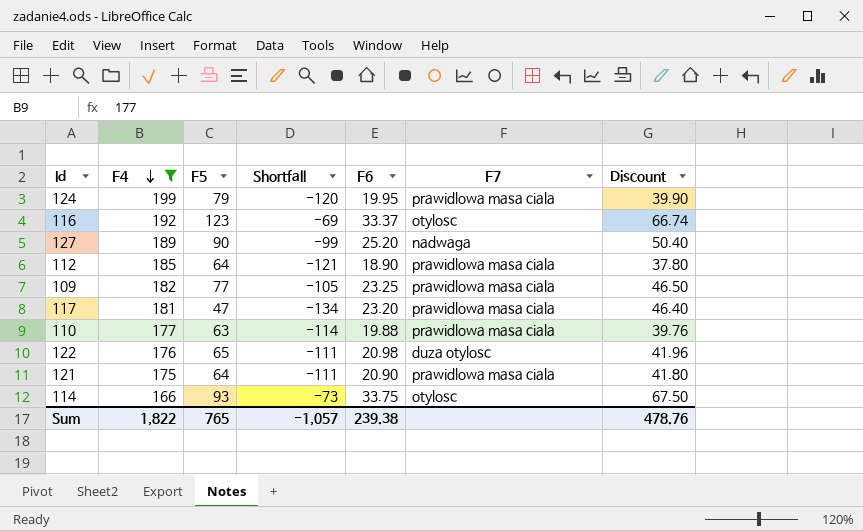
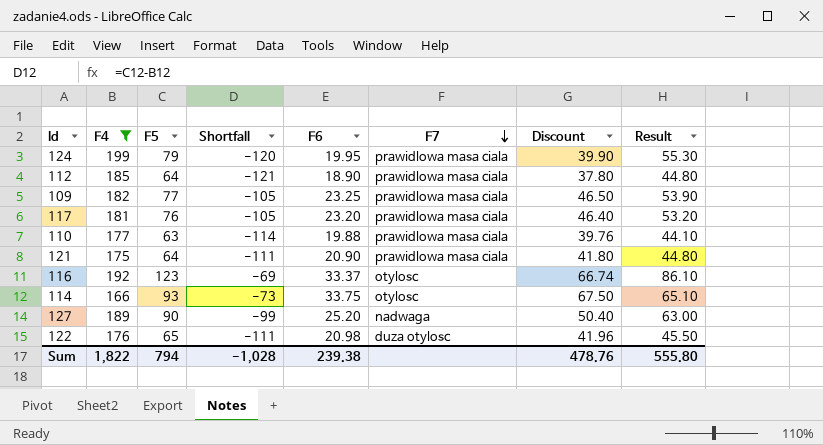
row order: F4 descending -> F7 descending
column Result | formula: none -> [F5] * 0.7
117 | F5: 47 -> 76
117 | Shortfall: -134 -> -105
Sum | F5: 765 -> 794
Sum | Shortfall: -1,057 -> -1,028

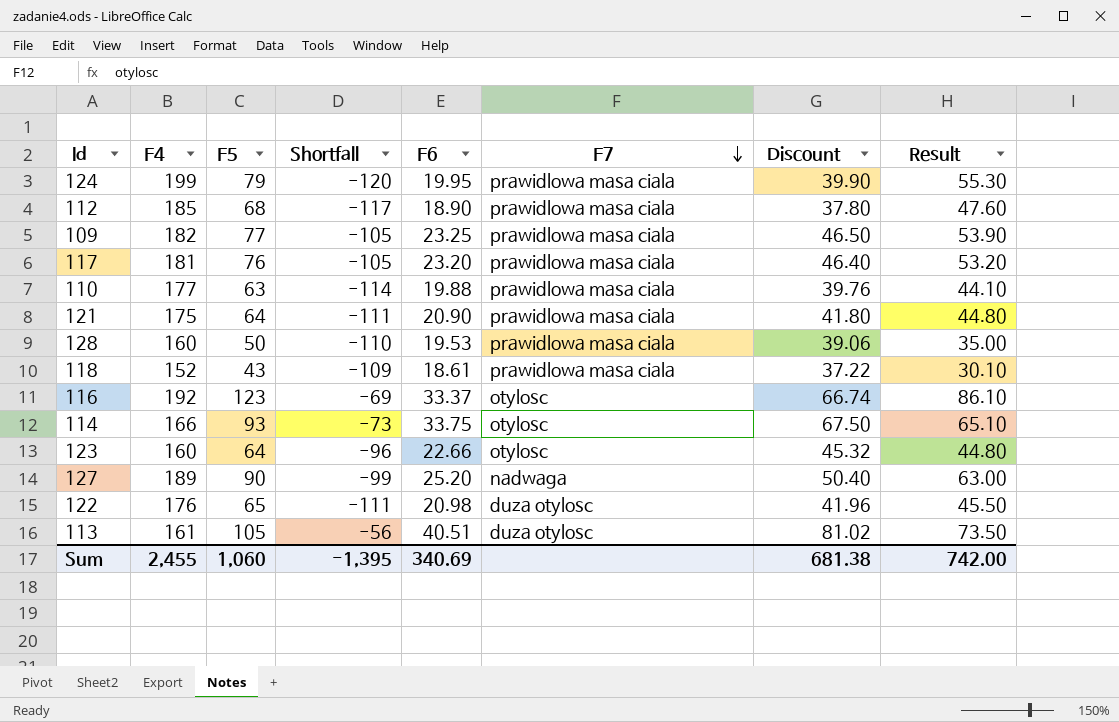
filter: F4 >= 166 -> none
112 | F5: 64 -> 68
112 | Shortfall: -121 -> -117
112 | Result: 44.80 -> 47.60
Sum | F4: 1,822 -> 2,455
Sum | F5: 794 -> 1,060
Sum | Shortfall: -1,028 -> -1,395
Sum | F6: 239.38 -> 340.69
Sum | Discount: 478.76 -> 681.38
Sum | Result: 555.80 -> 742.00

